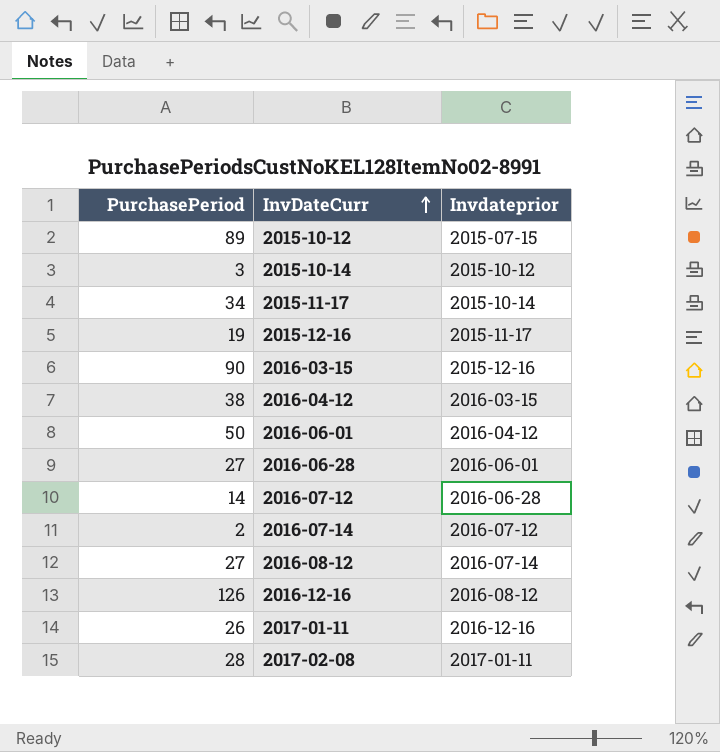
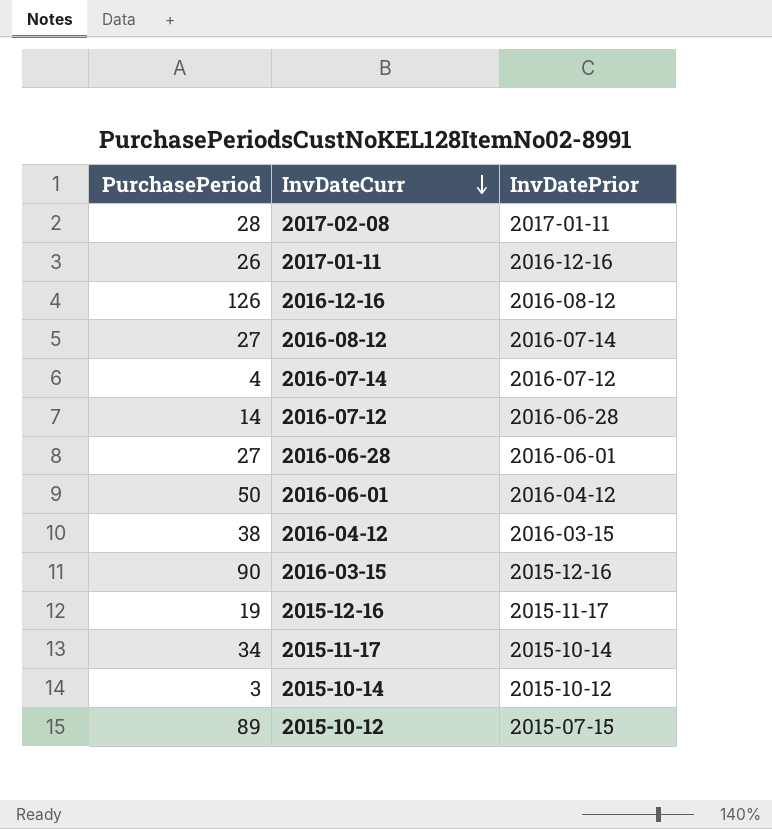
row order: InvDateCurr ascending -> InvDateCurr descending
column name: Invdateprior -> InvDatePrior
2016-07-14 | PurchasePeriod: 2 -> 4

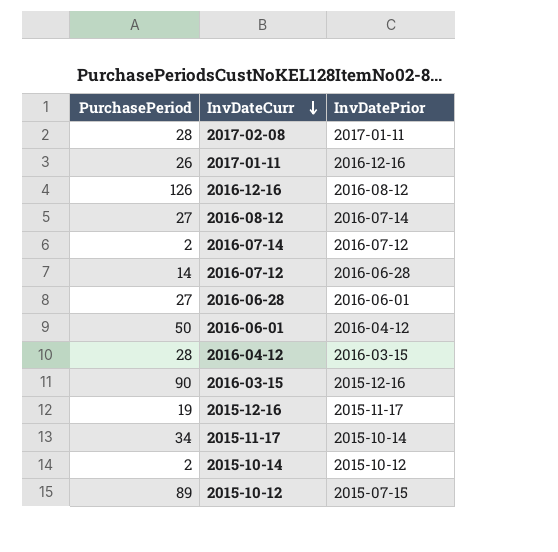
2016-07-14 | PurchasePeriod: 4 -> 2
2016-04-12 | PurchasePeriod: 38 -> 28
2015-10-14 | PurchasePeriod: 3 -> 2

